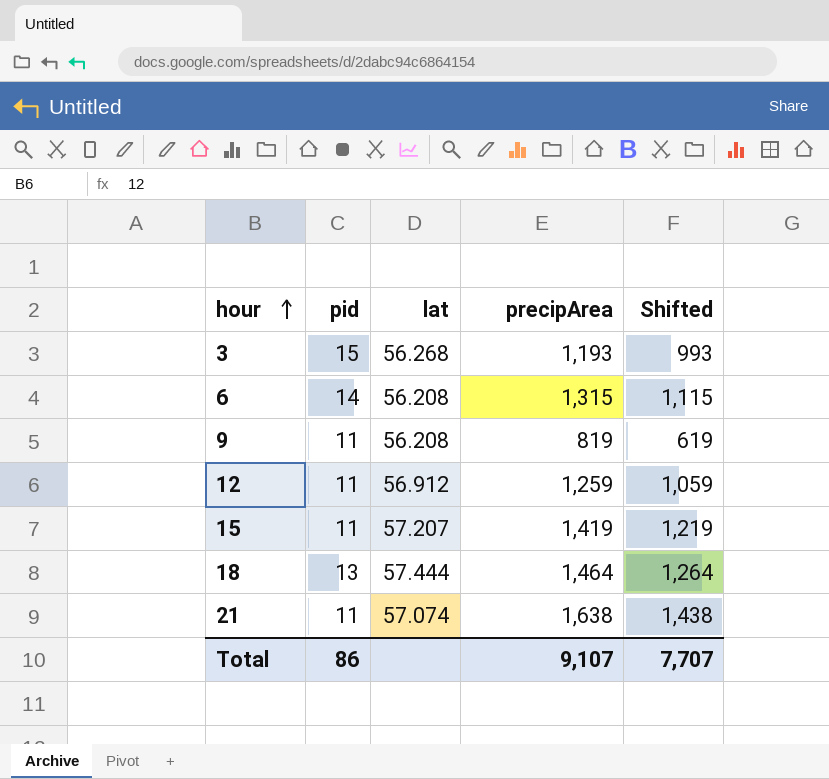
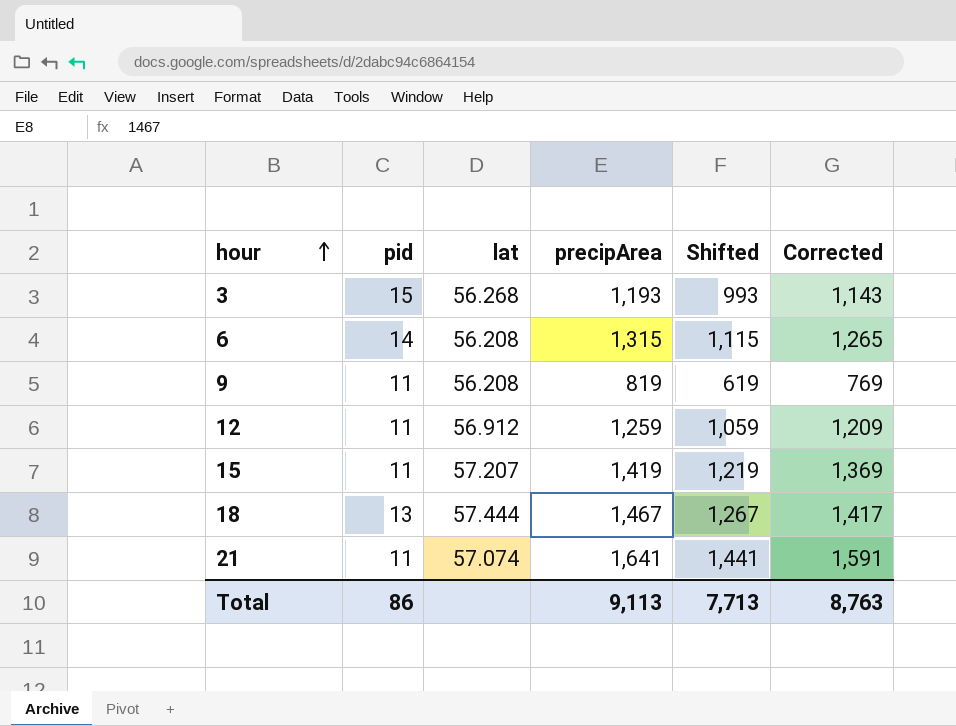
column Corrected | formula: none -> [precipArea] - 50
18 | precipArea: 1,464 -> 1,467
18 | Shifted: 1,264 -> 1,267
21 | precipArea: 1,638 -> 1,641
21 | Shifted: 1,438 -> 1,441
Total | precipArea: 9,107 -> 9,113
Total | Shifted: 7,707 -> 7,713

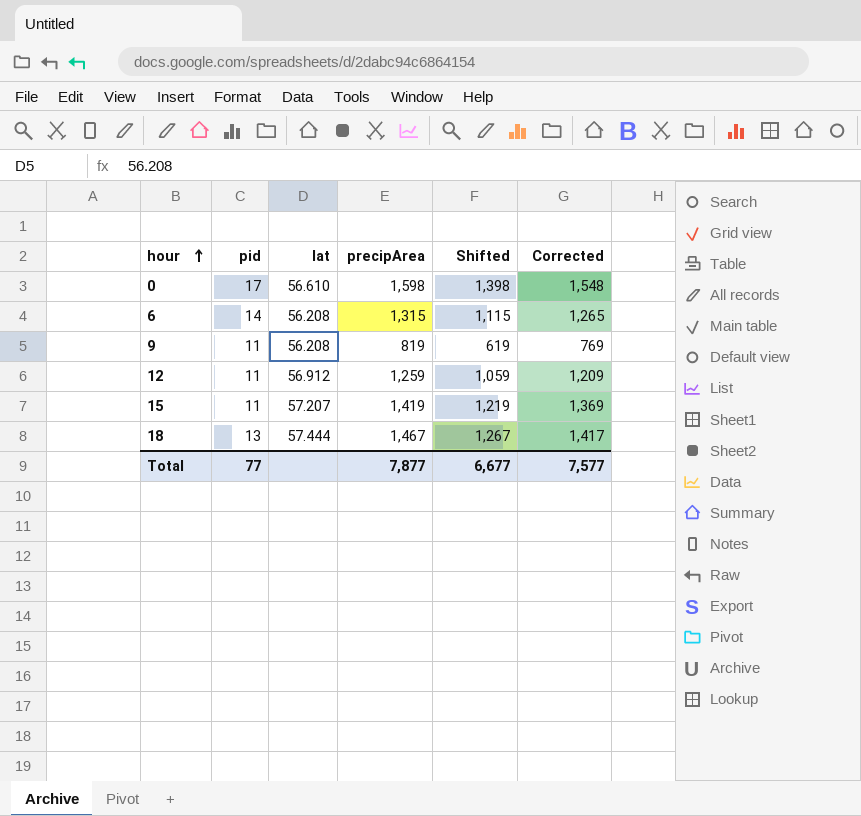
row 3: 15 | 56.268 | 1,193 | 993 | 1,143 -> none
row 21: 11 | 57.074 | 1,641 | 1,441 | 1,591 -> none
row 0: none -> 17 | 56.610 | 1,598 | 1,398 | 1,548
Total | pid: 86 -> 77
Total | precipArea: 9,113 -> 7,877
Total | Shifted: 7,713 -> 6,677
Total | Corrected: 8,763 -> 7,577

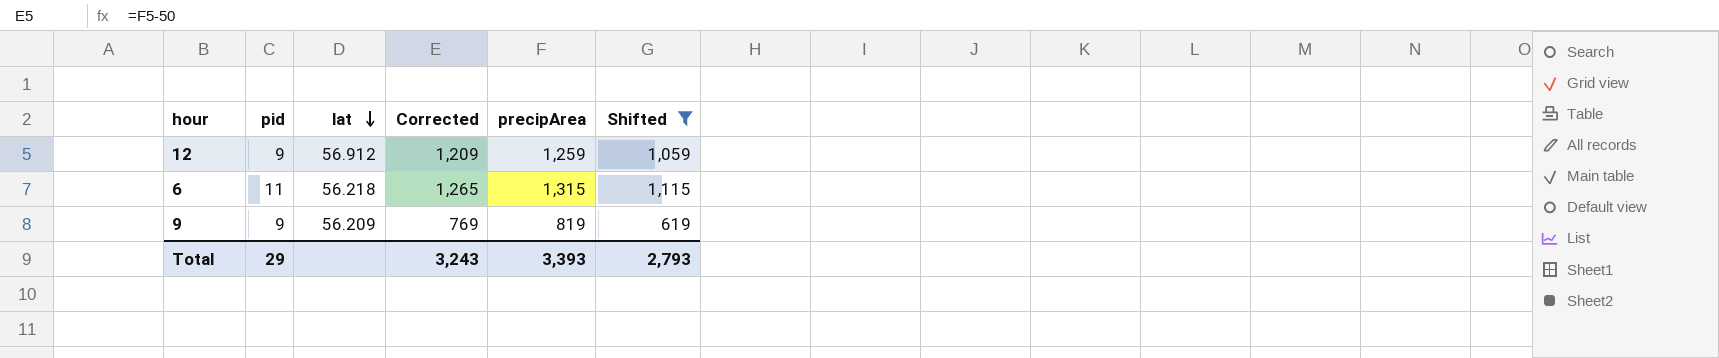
filter: none -> Shifted <= 1,115
row order: hour ascending -> lat descending
column Corrected | position: 6 -> 4
12 | pid: 11 -> 9
6 | pid: 14 -> 11
6 | lat: 56.208 -> 56.218
9 | pid: 11 -> 9
9 | lat: 56.208 -> 56.209
Total | pid: 77 -> 29
Total | Corrected: 7,577 -> 3,243
Total | precipArea: 7,877 -> 3,393
Total | Shifted: 6,677 -> 2,793

